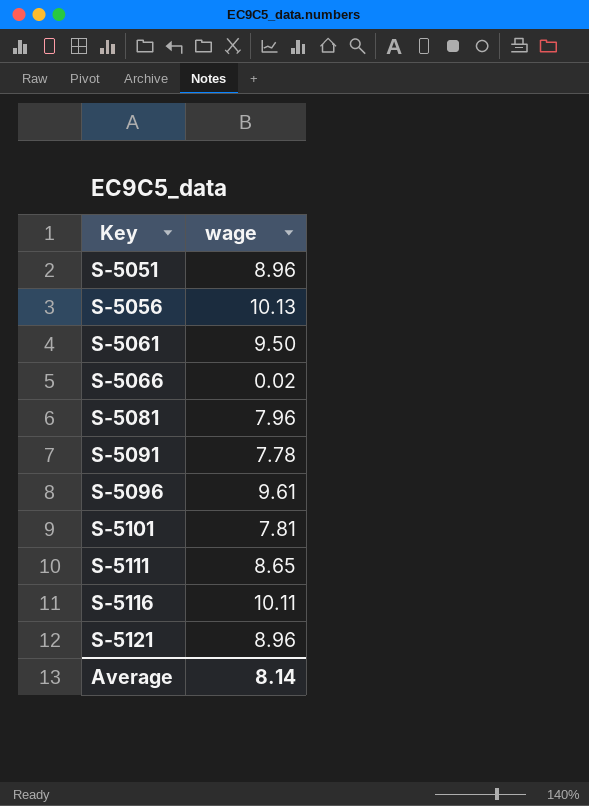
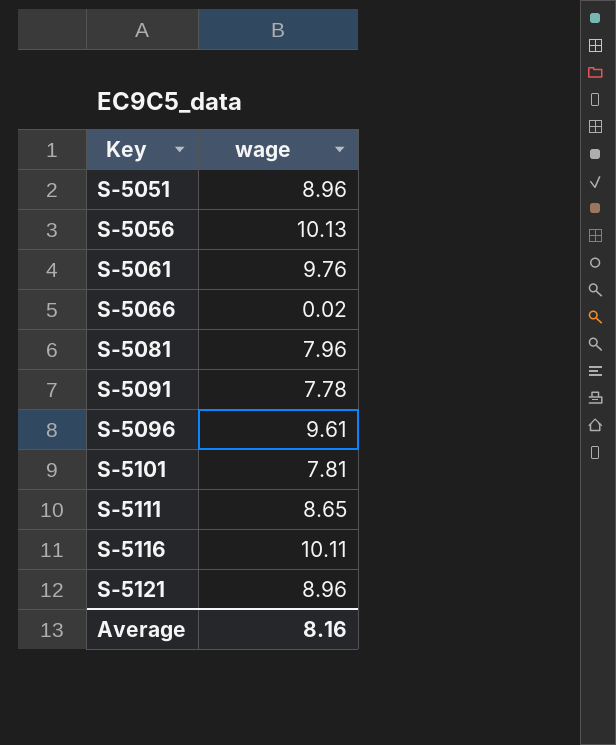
S-5061 | wage: 9.50 -> 9.76
Average | wage: 8.14 -> 8.16

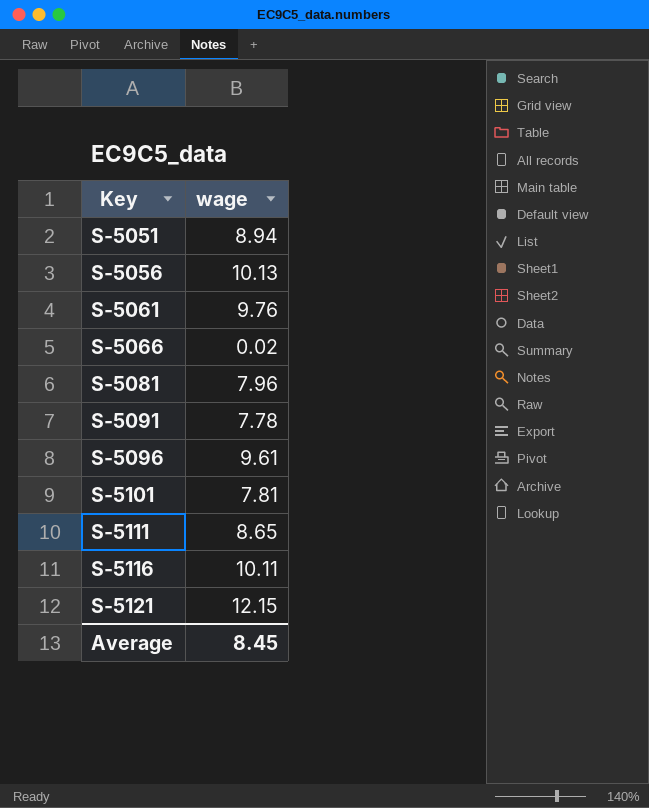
S-5051 | wage: 8.96 -> 8.94
S-5121 | wage: 8.96 -> 12.15
Average | wage: 8.16 -> 8.45

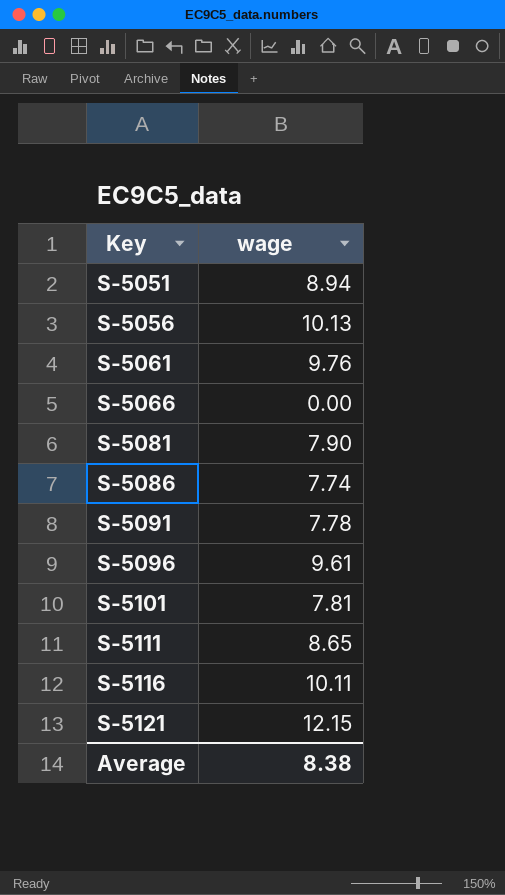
S-5066 | wage: 0.02 -> 0.00
S-5081 | wage: 7.96 -> 7.90
row S-5086: none -> 7.74
Average | wage: 8.45 -> 8.38

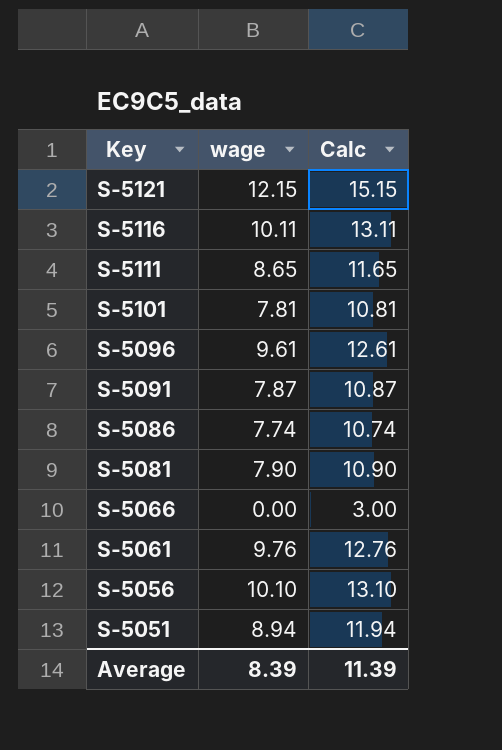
row order: Key ascending -> Key descending
column Calc | formula: none -> [wage] + 3
S-5091 | wage: 7.78 -> 7.87
S-5056 | wage: 10.13 -> 10.10
Average | wage: 8.38 -> 8.39

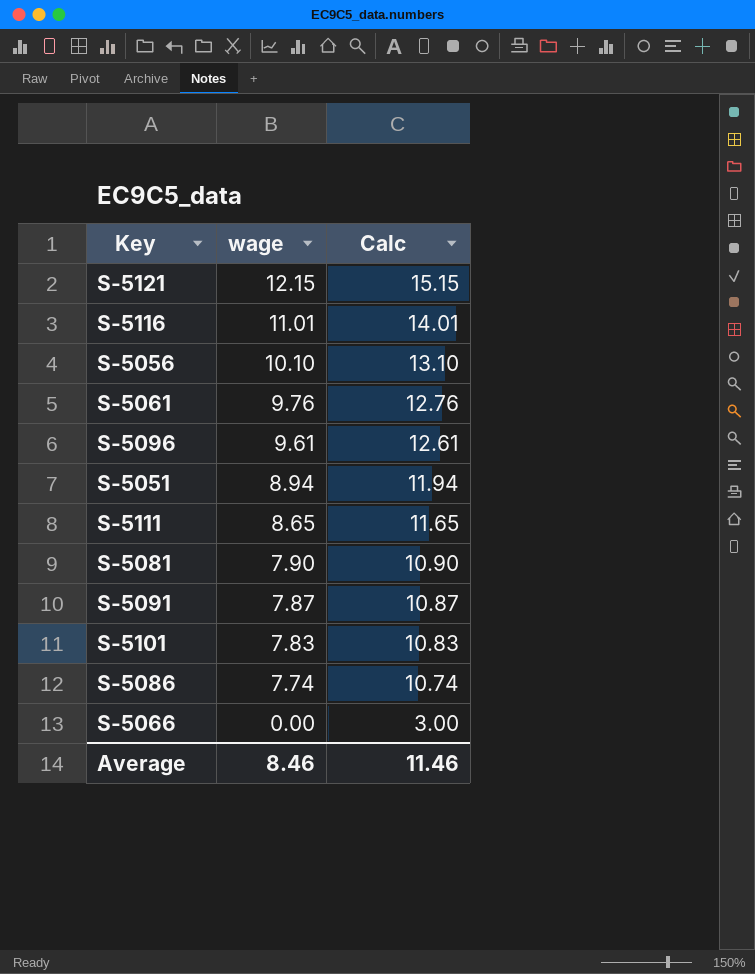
row order: Key descending -> wage descending
S-5116 | wage: 10.11 -> 11.01
S-5116 | Calc: 13.11 -> 14.01
S-5101 | wage: 7.81 -> 7.83
S-5101 | Calc: 10.81 -> 10.83
Average | wage: 8.39 -> 8.46
Average | Calc: 11.39 -> 11.46

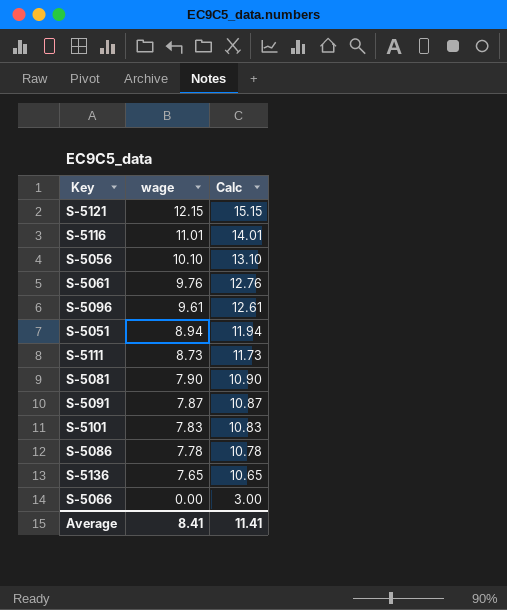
S-5111 | wage: 8.65 -> 8.73
S-5111 | Calc: 11.65 -> 11.73
S-5086 | wage: 7.74 -> 7.78
S-5086 | Calc: 10.74 -> 10.78
row S-5136: none -> 7.65 | 10.65
Average | wage: 8.46 -> 8.41
Average | Calc: 11.46 -> 11.41

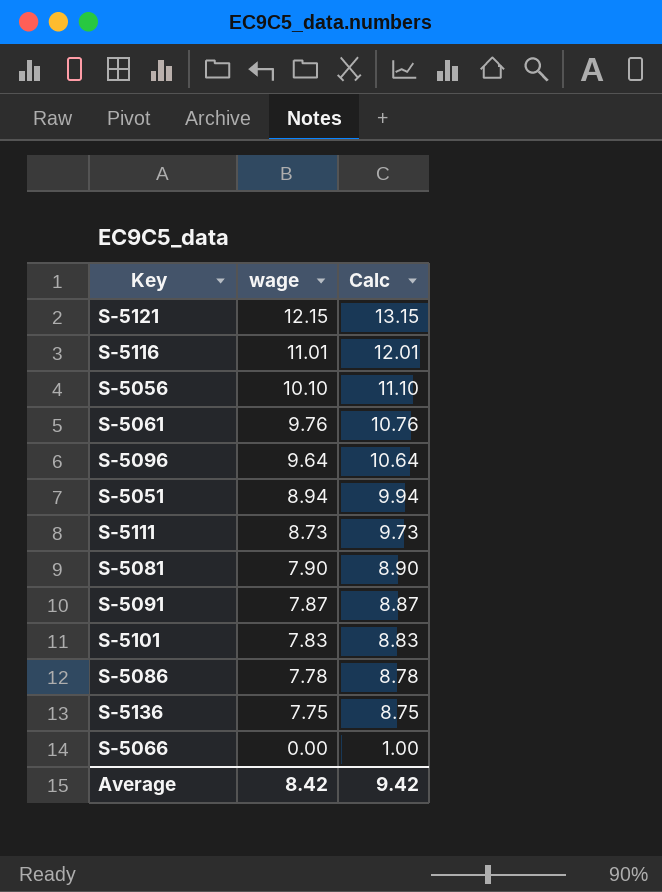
column Calc | formula: [wage] + 3 -> [wage] + 1
S-5096 | wage: 9.61 -> 9.64
S-5136 | wage: 7.65 -> 7.75
Average | wage: 8.41 -> 8.42
Average | Calc: 11.41 -> 9.42

